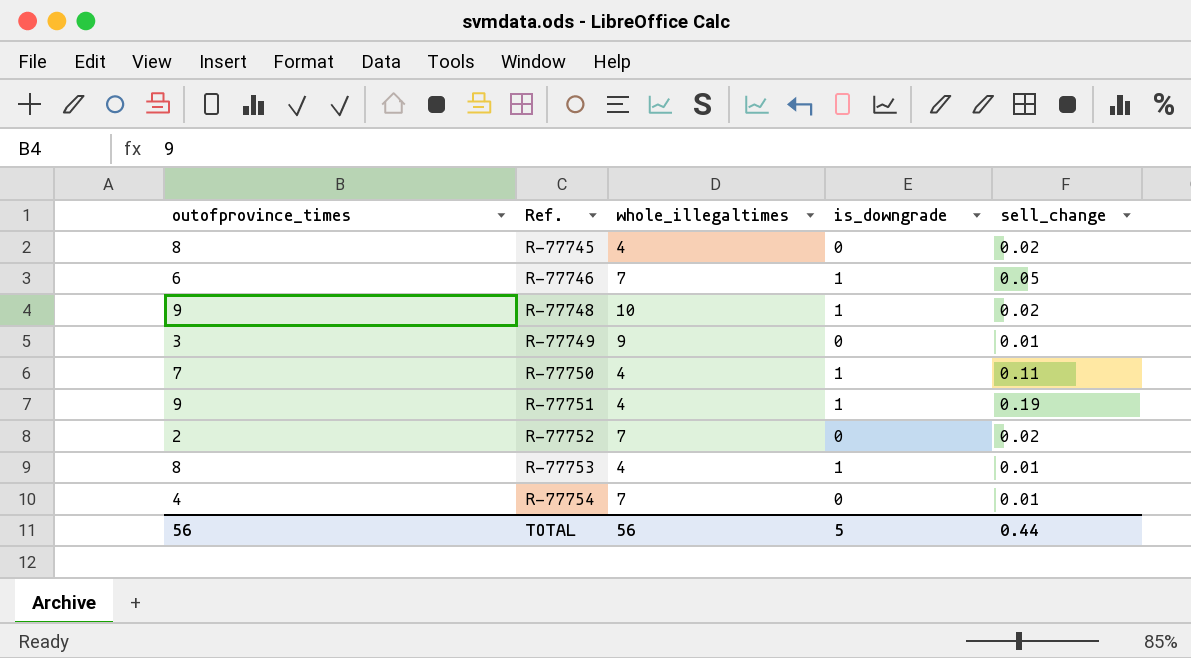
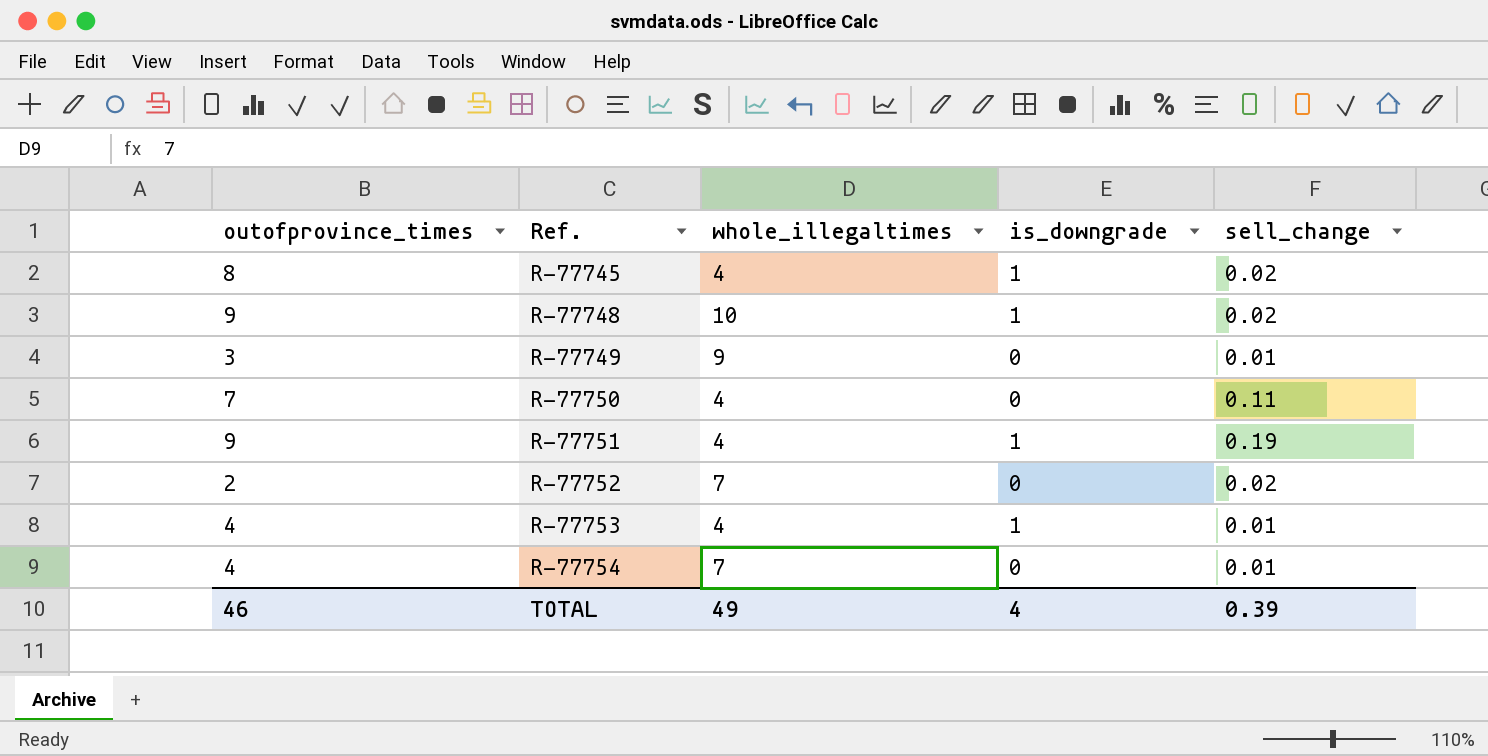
row R-77746: 6 | 7 | 1 | 0.05 -> none
R-77745 | is_downgrade: 0 -> 1
R-77750 | is_downgrade: 1 -> 0
R-77753 | outofprovince_times: 8 -> 4
TOTAL | outofprovince_times: 56 -> 46
TOTAL | whole_illegaltimes: 56 -> 49
TOTAL | is_downgrade: 5 -> 4
TOTAL | sell_change: 0.44 -> 0.39

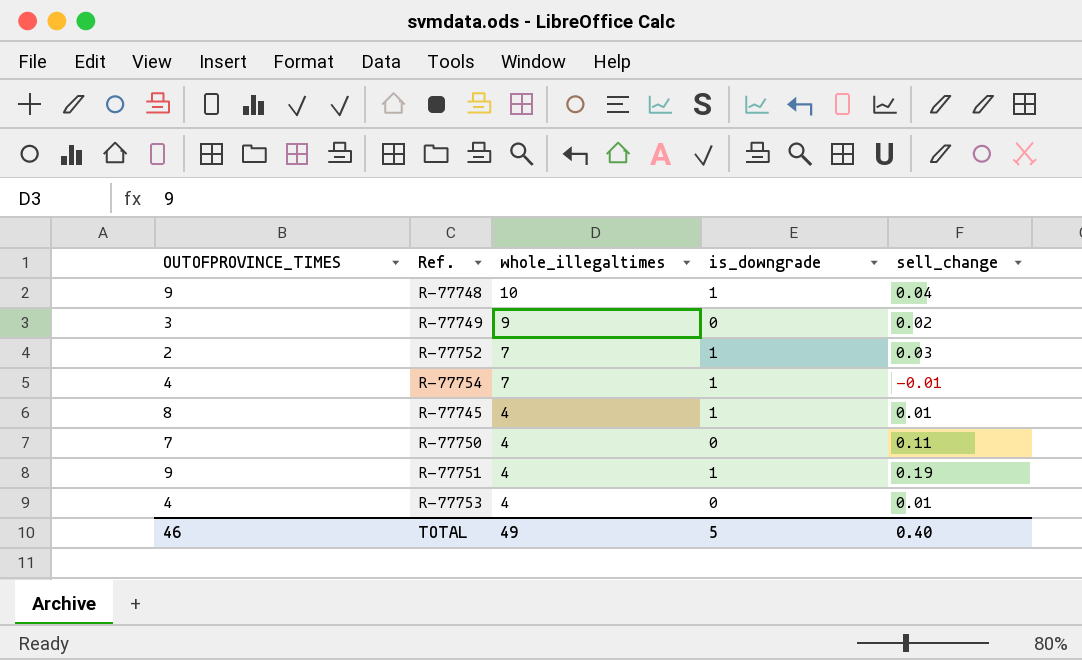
row order: Ref. ascending -> whole_illegaltimes descending
column name: outofprovince_times -> OUTOFPROVINCE_TIMES
R-77748 | sell_change: 0.02 -> 0.04
R-77749 | sell_change: 0.01 -> 0.02
R-77752 | is_downgrade: 0 -> 1
R-77752 | sell_change: 0.02 -> 0.03
R-77754 | is_downgrade: 0 -> 1
R-77754 | sell_change: 0.01 -> -0.01
R-77745 | sell_change: 0.02 -> 0.01
R-77753 | is_downgrade: 1 -> 0
TOTAL | is_downgrade: 4 -> 5
TOTAL | sell_change: 0.39 -> 0.40

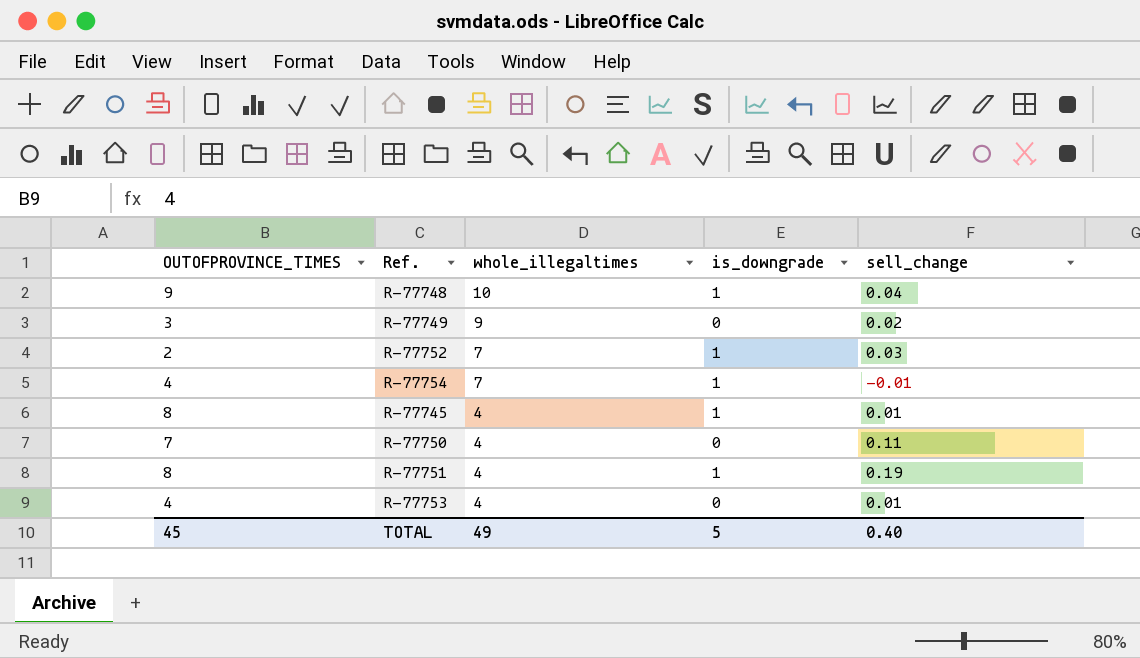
R-77751 | OUTOFPROVINCE_TIMES: 9 -> 8
TOTAL | OUTOFPROVINCE_TIMES: 46 -> 45

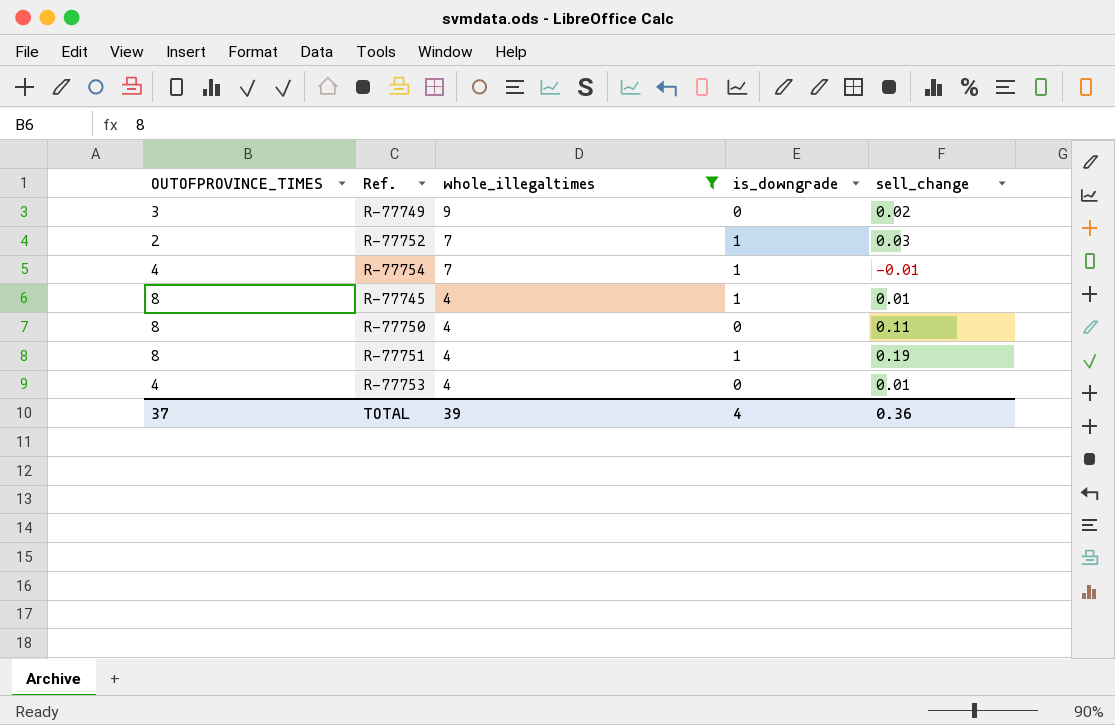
filter: none -> whole_illegaltimes != 10
R-77750 | OUTOFPROVINCE_TIMES: 7 -> 8
TOTAL | OUTOFPROVINCE_TIMES: 45 -> 37
TOTAL | whole_illegaltimes: 49 -> 39
TOTAL | is_downgrade: 5 -> 4
TOTAL | sell_change: 0.40 -> 0.36

